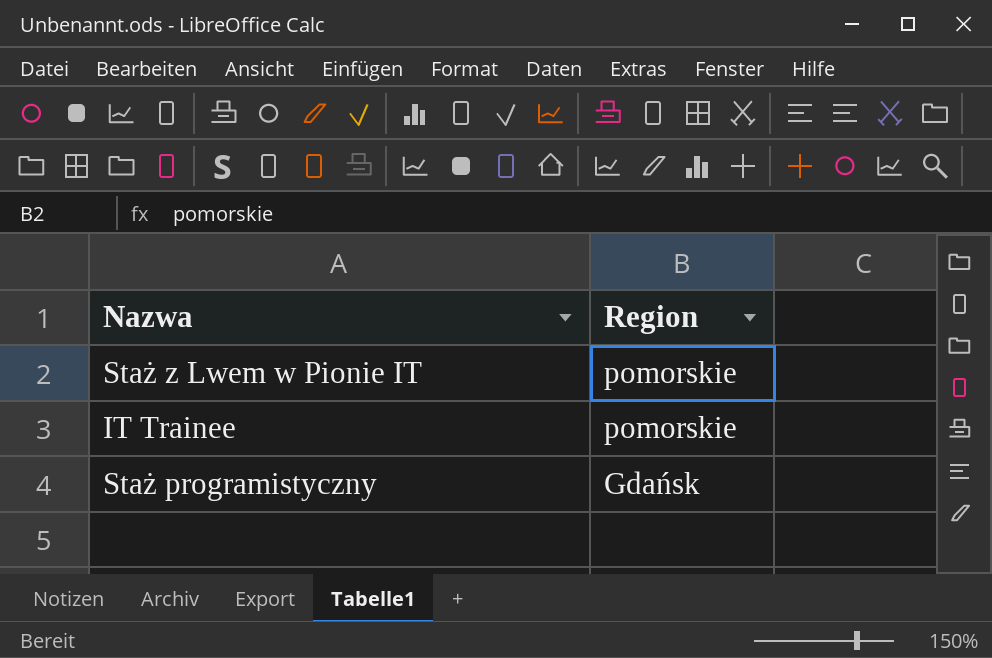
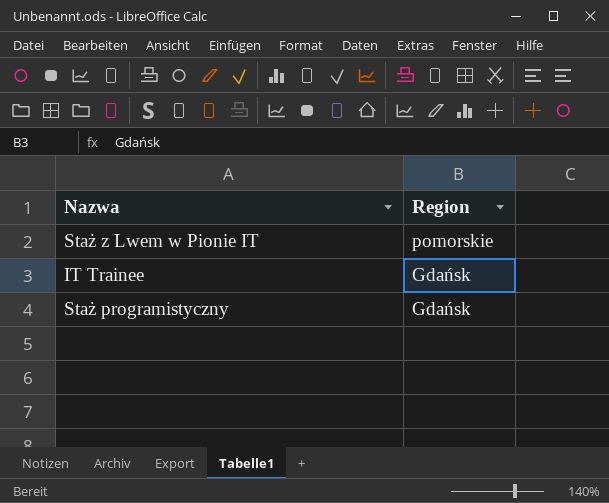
IT Trainee | Region: pomorskie -> Gdańsk

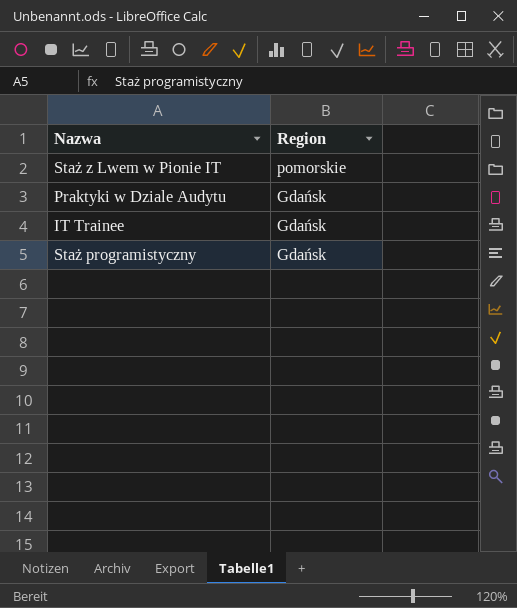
row Praktyki w Dziale Audytu: none -> Gdańsk

